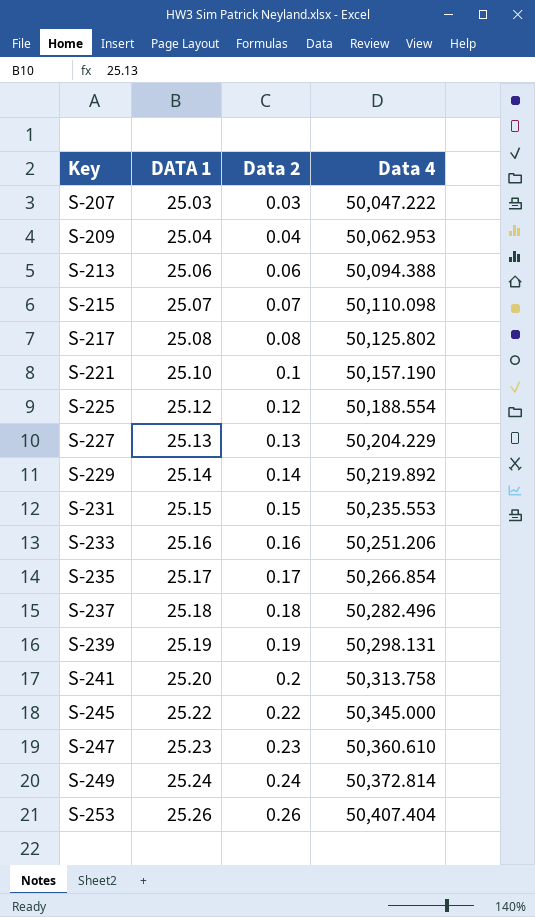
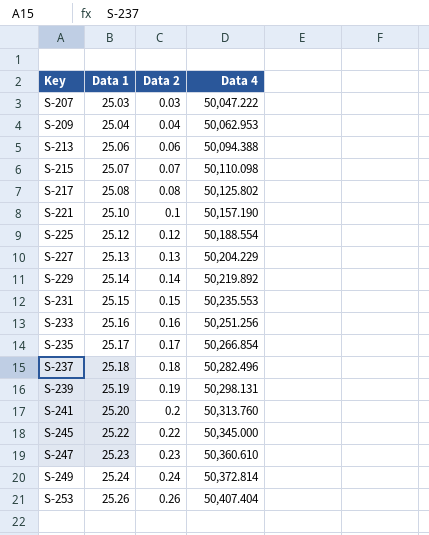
column name: DATA 1 -> Data 1
S-233 | Data 4: 50,251.206 -> 50,251.256
S-241 | Data 4: 50,313.758 -> 50,313.760

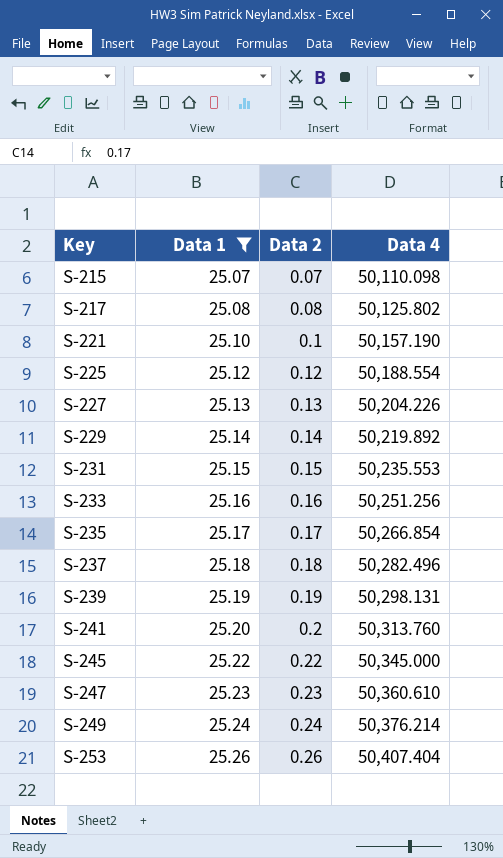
filter: none -> Data 1 >= 25.07
S-227 | Data 4: 50,204.229 -> 50,204.226
S-249 | Data 4: 50,372.814 -> 50,376.214

